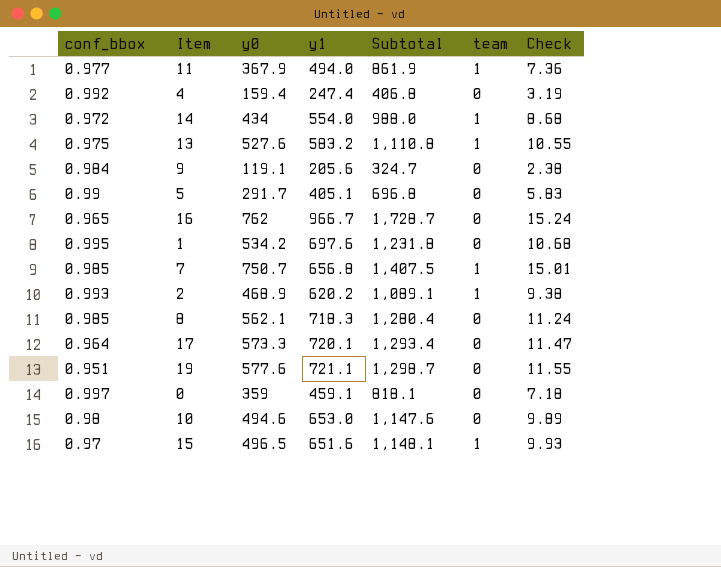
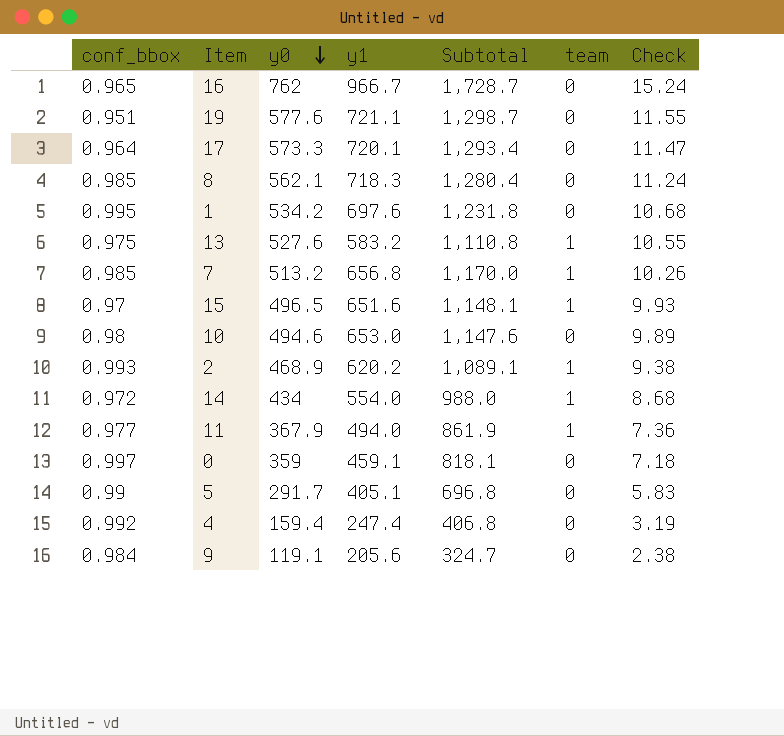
row order: none -> y0 descending
7 | y0: 750.7 -> 513.2
7 | Subtotal: 1,407.5 -> 1,170.0
7 | Check: 15.01 -> 10.26

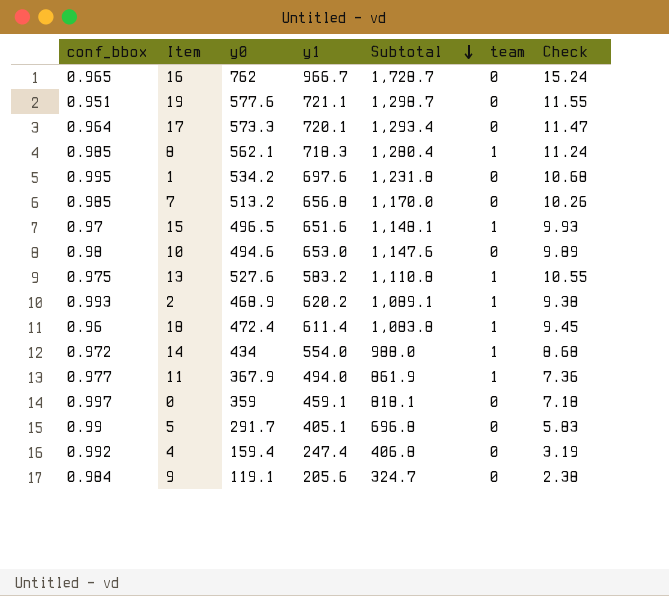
row order: y0 descending -> Subtotal descending
8 | team: 0 -> 1
7 | team: 1 -> 0
row 18: none -> 0.96 | 472.4 | 611.4 | 1,083.8 | 1 | 9.45

